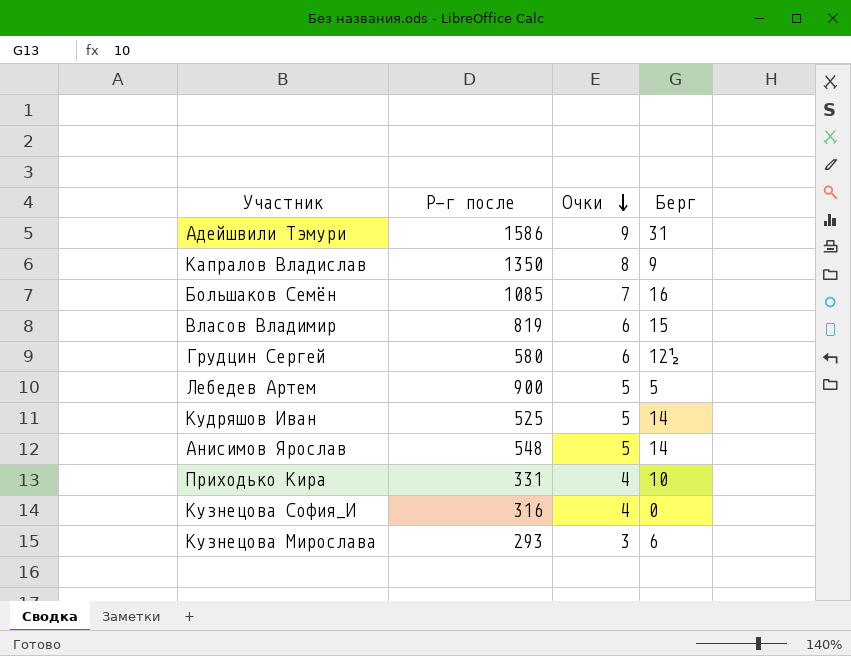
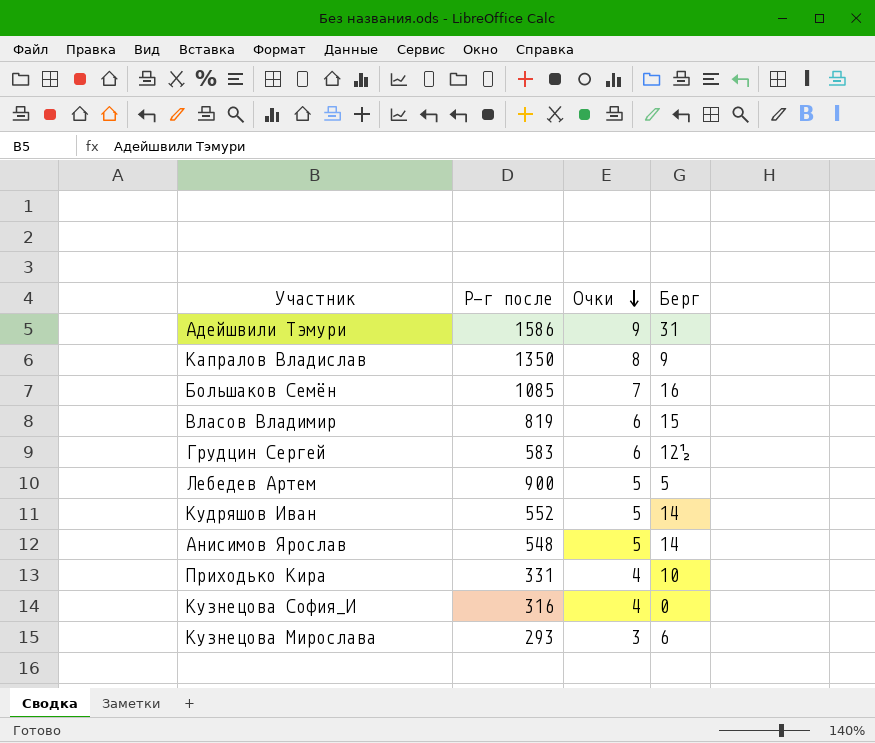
Грудцин Сергей | Р-г после: 580 -> 583
Кудряшов Иван | Р-г после: 525 -> 552

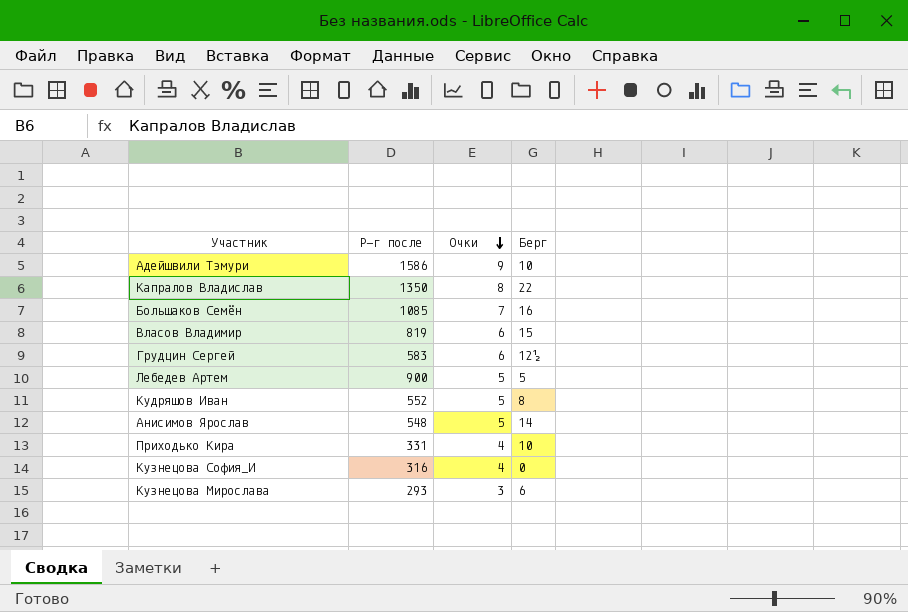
Адейшвили Тэмури | Берг: 31 -> 10
Капралов Владислав | Берг: 9 -> 22
Кудряшов Иван | Берг: 14 -> 8

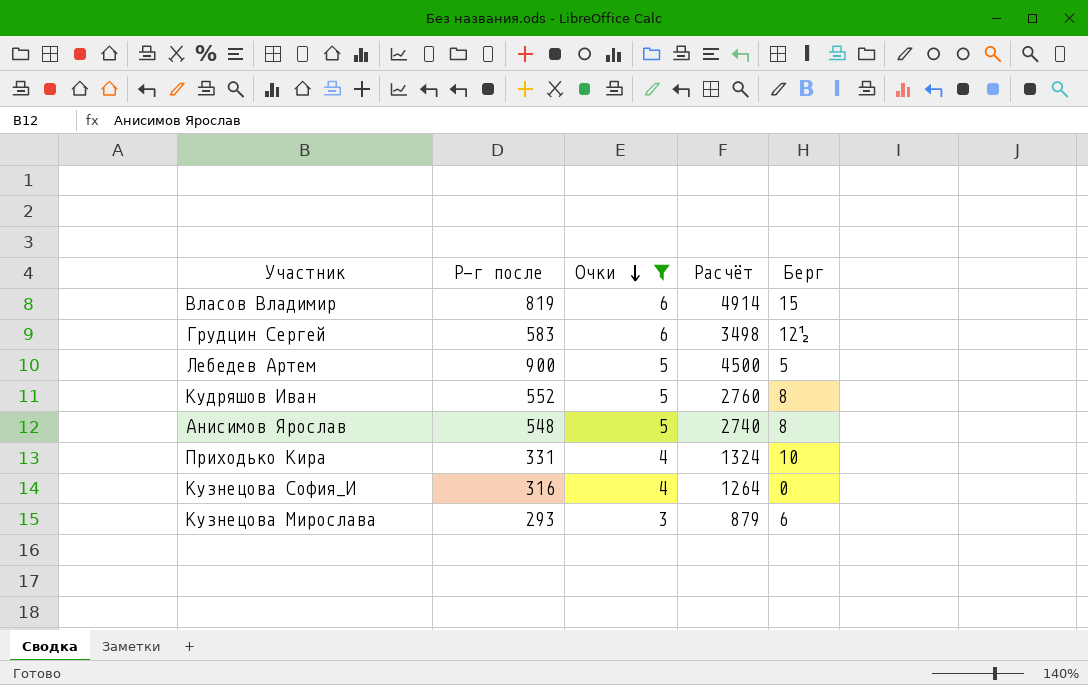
filter: none -> Очки <= 6
column Расчёт | formula: none -> [Р-г после] * [Очки]
Анисимов Ярослав | Берг: 14 -> 8

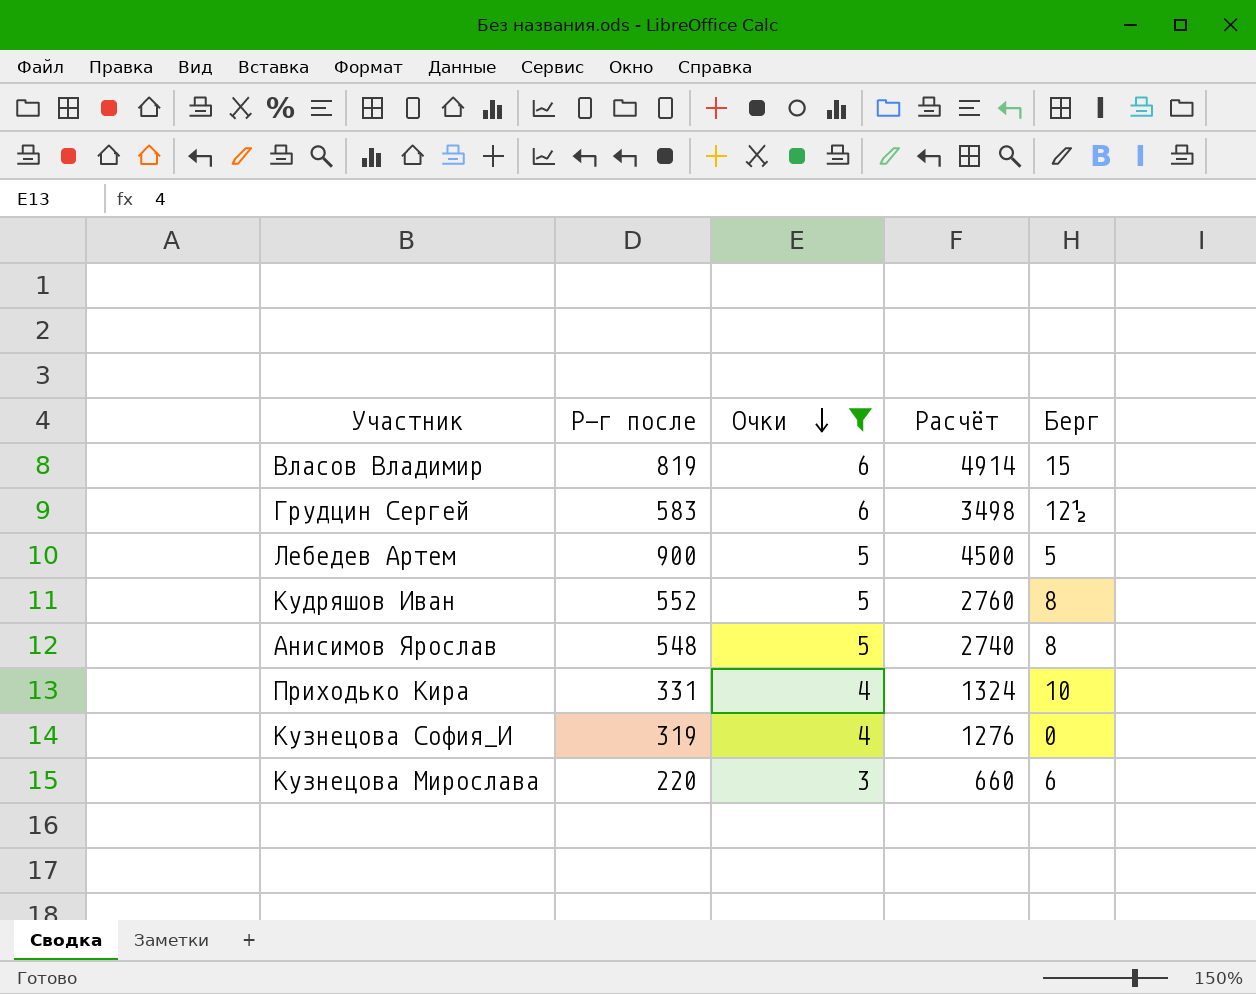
Кузнецова София_И | Р-г после: 316 -> 319
Кузнецова София_И | Расчёт: 1264 -> 1276
Кузнецова Мирослава | Р-г после: 293 -> 220
Кузнецова Мирослава | Расчёт: 879 -> 660

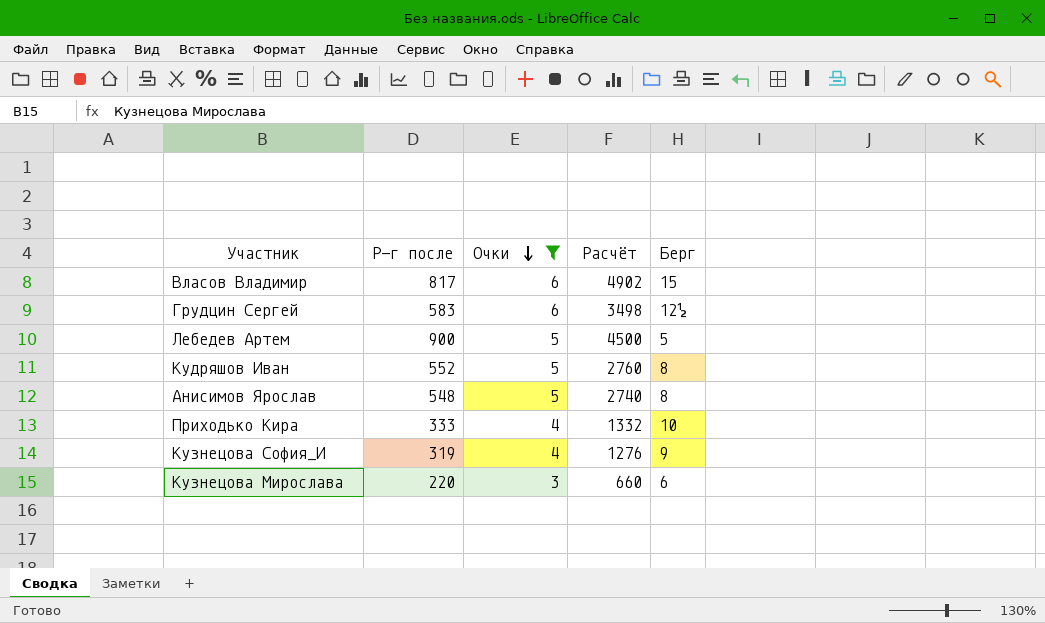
Власов Владимир | Р-г после: 819 -> 817
Власов Владимир | Расчёт: 4914 -> 4902
Приходько Кира | Р-г после: 331 -> 333
Приходько Кира | Расчёт: 1324 -> 1332
Кузнецова София_И | Берг: 0 -> 9

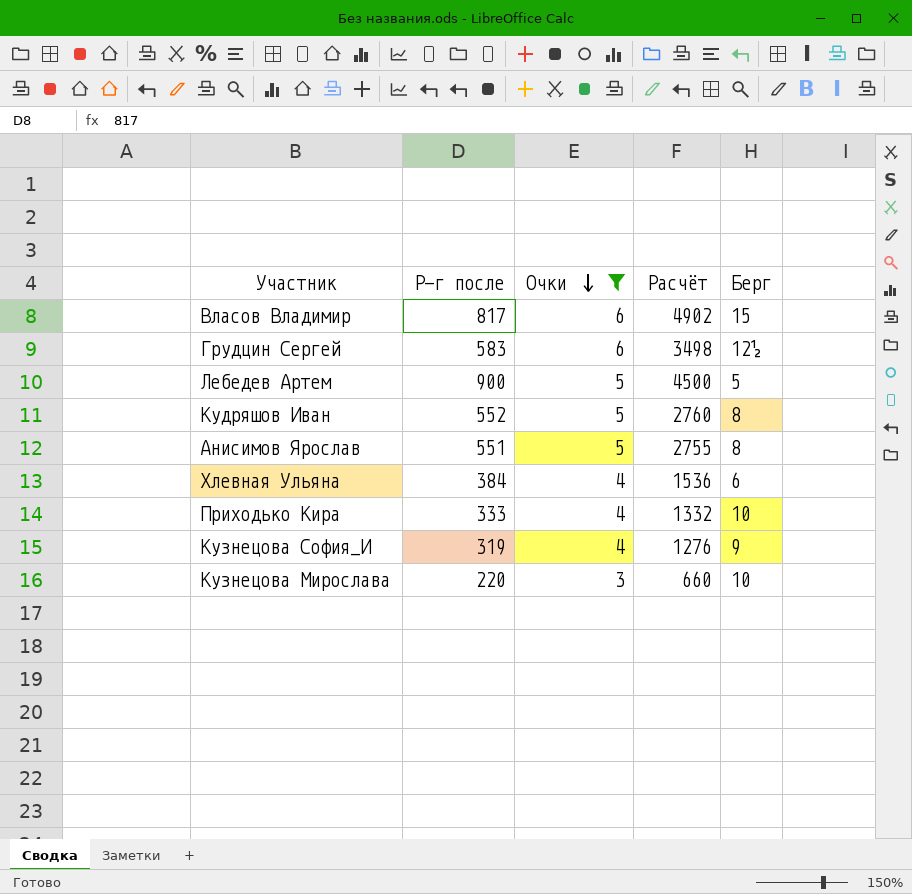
Анисимов Ярослав | Р-г после: 548 -> 551
Анисимов Ярослав | Расчёт: 2740 -> 2755
row Хлевная Ульяна: none -> 384 | 4 | 1536 | 6
Кузнецова Мирослава | Берг: 6 -> 10

